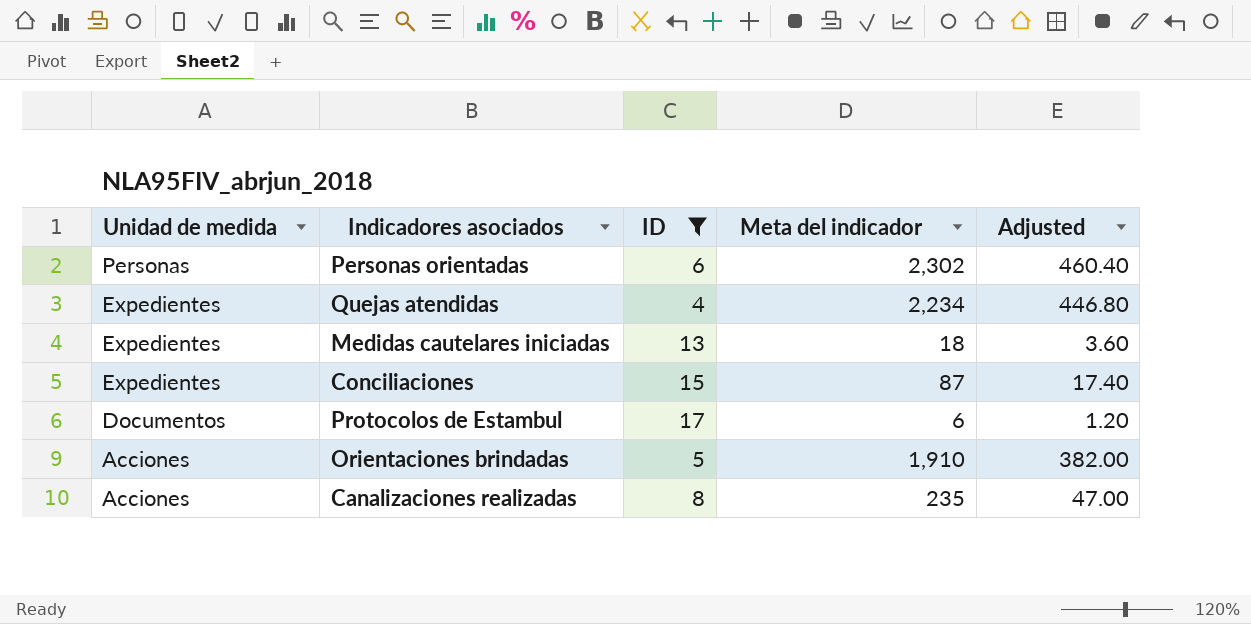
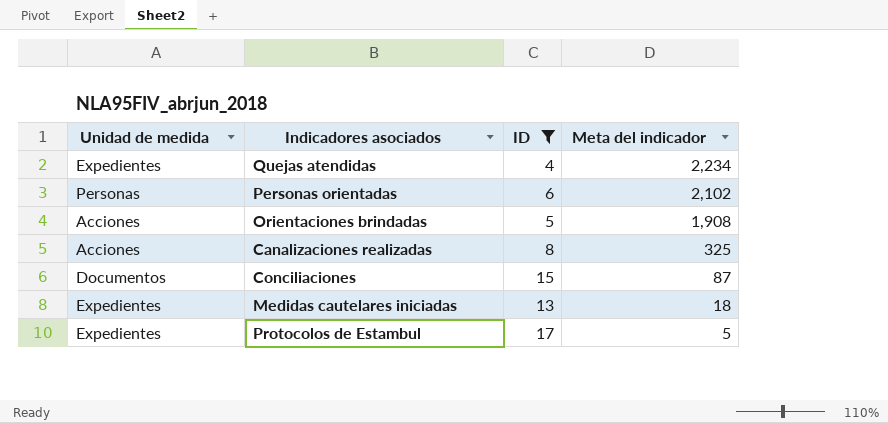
row order: Unidad de medida descending -> Meta del indicador descending
column Adjusted | formula: [Meta del indicador] * 0.2 -> none
Personas orientadas | Meta del indicador: 2,302 -> 2,102
Orientaciones brindadas | Meta del indicador: 1,910 -> 1,908
Canalizaciones realizadas | Meta del indicador: 235 -> 325
Conciliaciones | Unidad de medida: Expedientes -> Documentos
Protocolos de Estambul | Unidad de medida: Documentos -> Expedientes
Protocolos de Estambul | Meta del indicador: 6 -> 5

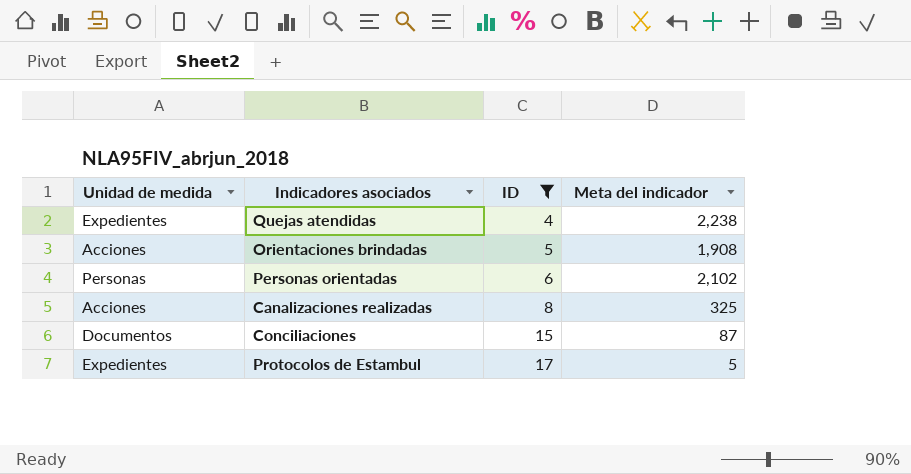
row order: Meta del indicador descending -> ID ascending
row Medidas cautelares iniciadas: Expedientes | 13 | 18 -> none
Quejas atendidas | Meta del indicador: 2,234 -> 2,238

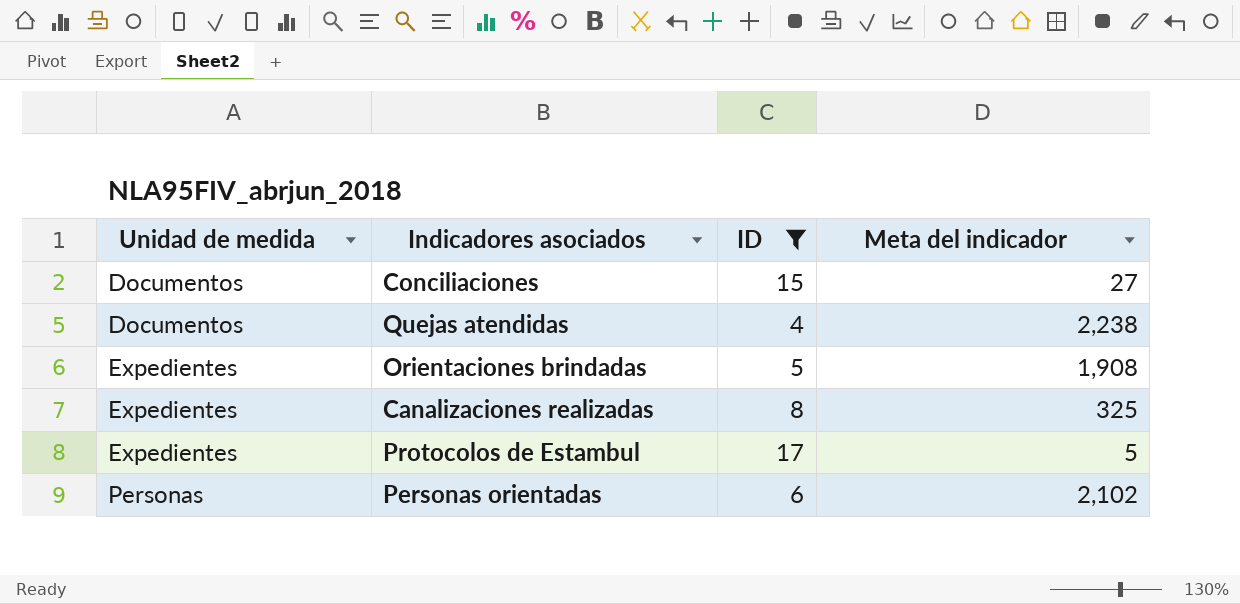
row order: ID ascending -> Unidad de medida ascending
Conciliaciones | Meta del indicador: 87 -> 27
Quejas atendidas | Unidad de medida: Expedientes -> Documentos
Orientaciones brindadas | Unidad de medida: Acciones -> Expedientes
Canalizaciones realizadas | Unidad de medida: Acciones -> Expedientes

